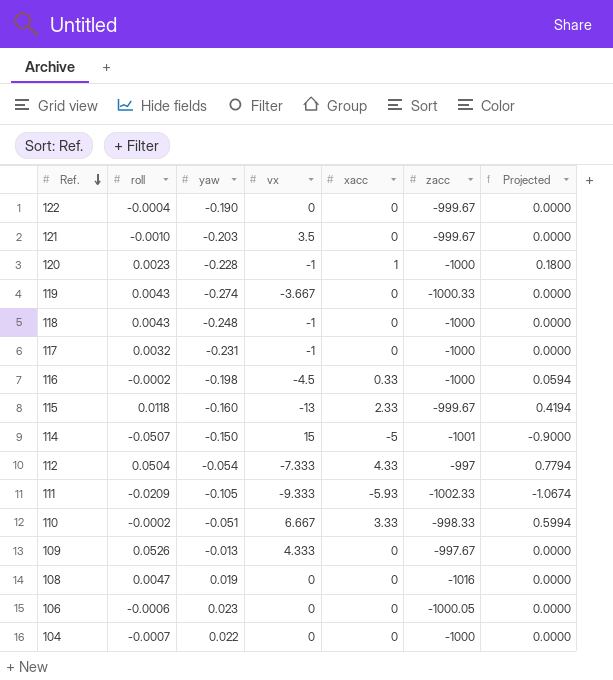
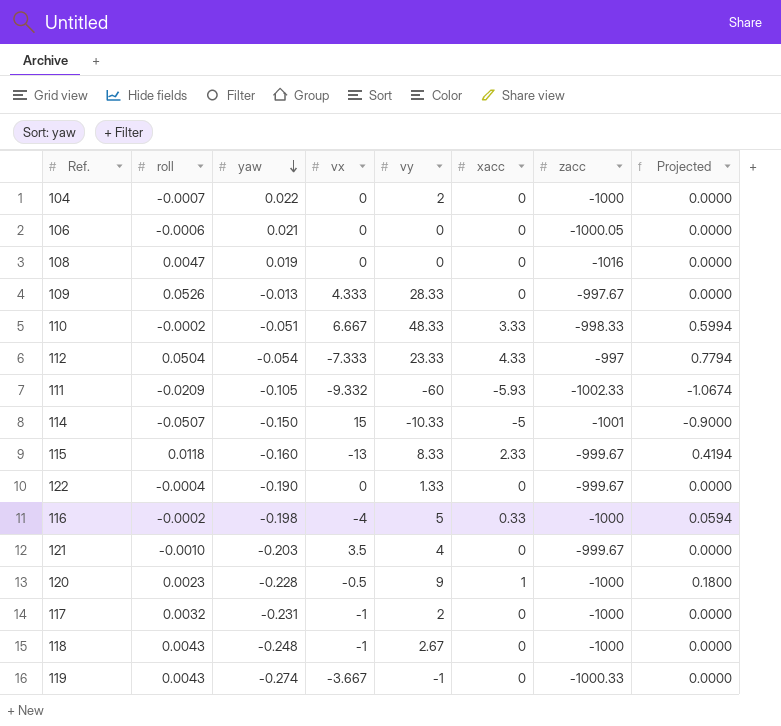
row order: Ref. descending -> yaw descending
column vy | position: none -> 5
106 | yaw: 0.023 -> 0.021
111 | vx: -9.333 -> -9.332
116 | vx: -4.5 -> -4
120 | vx: -1 -> -0.5

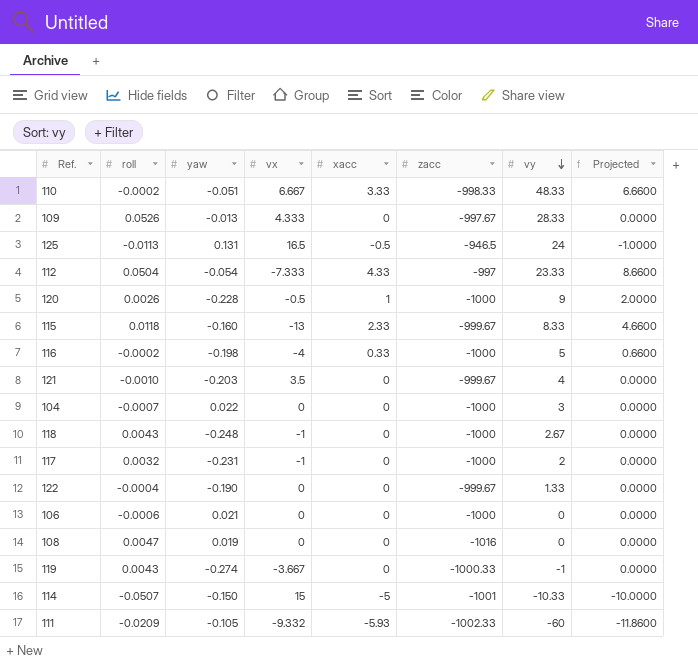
row order: yaw descending -> vy descending
column vy | position: 5 -> 7
column Projected | formula: [xacc] * 0.18 -> [xacc] * 2
row 125: none -> -0.0113 | 0.131 | 16.5 | -0.5 | -946.5 | 24 | -1.0000
120 | roll: 0.0023 -> 0.0026
104 | vy: 2 -> 3
106 | zacc: -1000.05 -> -1000

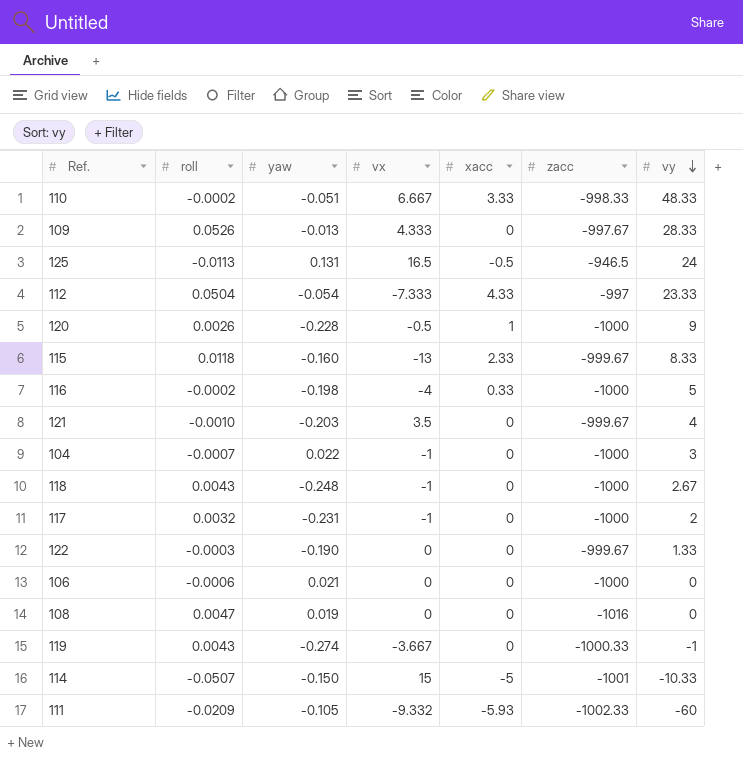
column Projected | formula: [xacc] * 2 -> none
104 | vx: 0 -> -1
122 | roll: -0.0004 -> -0.0003

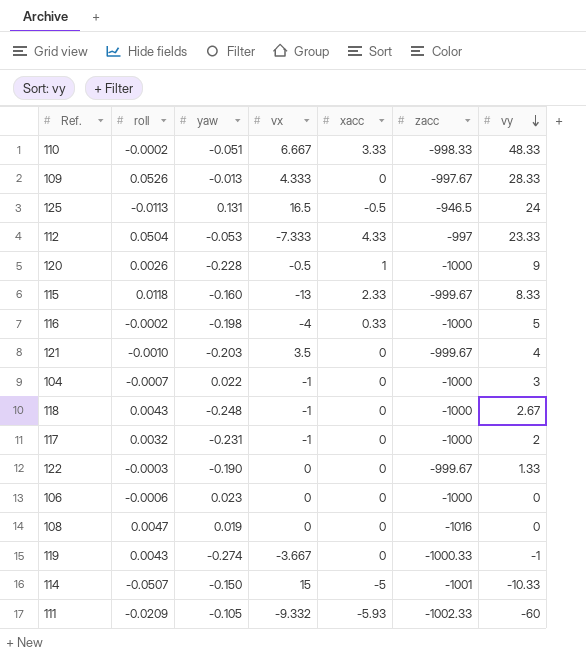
112 | yaw: -0.054 -> -0.053
106 | yaw: 0.021 -> 0.023

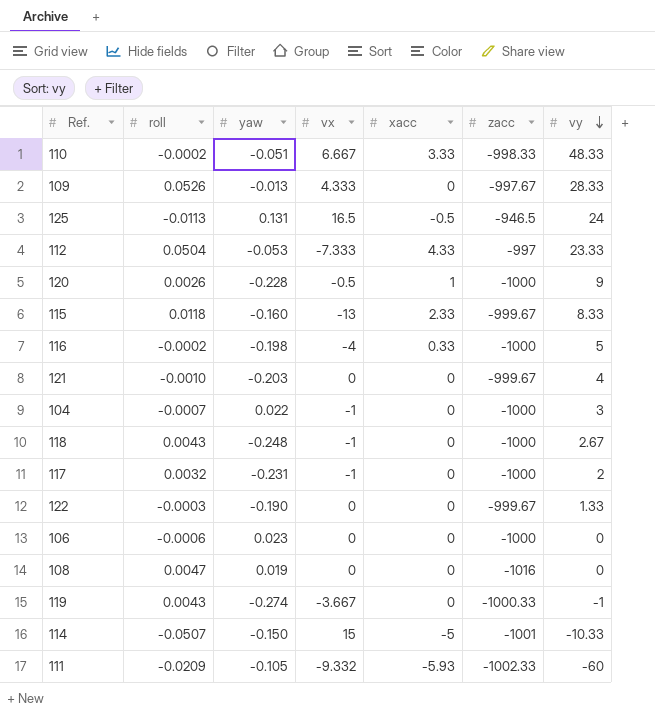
121 | vx: 3.5 -> 0

